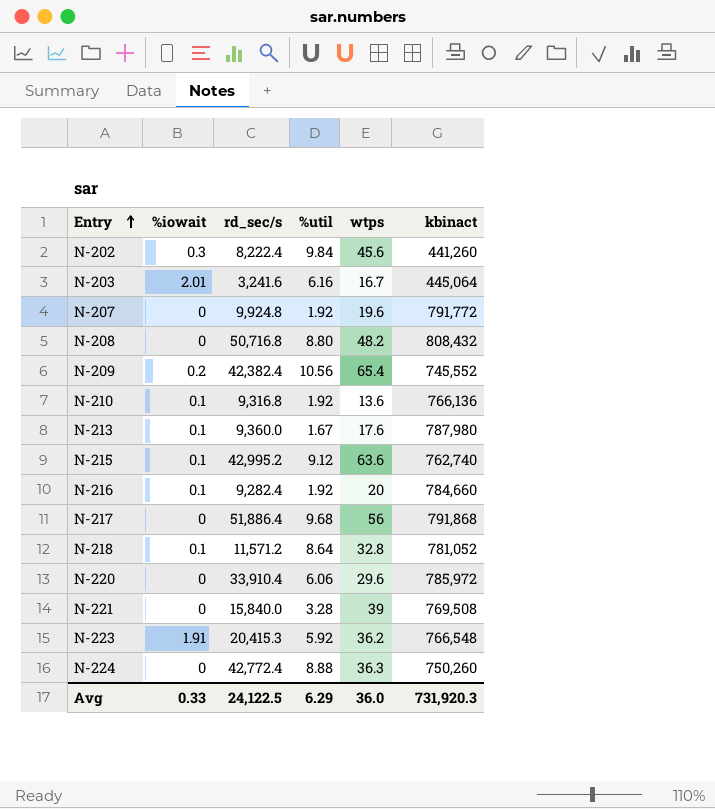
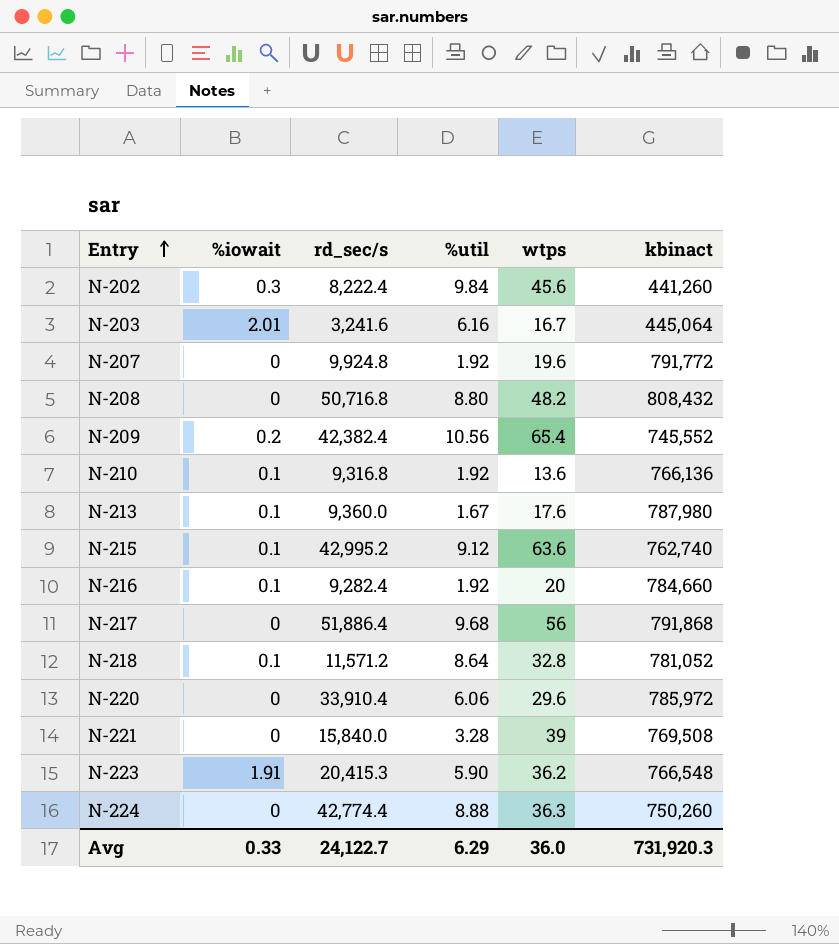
N-223 | %util: 5.92 -> 5.90
N-224 | rd_sec/s: 42,772.4 -> 42,774.4
Avg | rd_sec/s: 24,122.5 -> 24,122.7

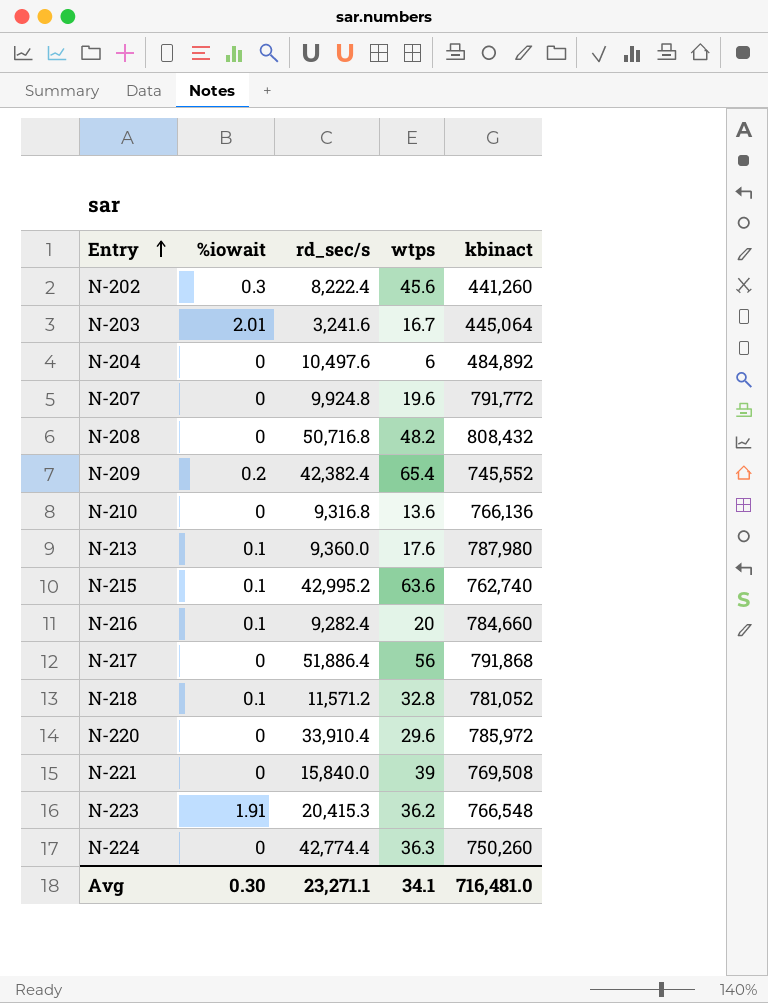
column %util | position: 4 -> none
row N-204: none -> 0 | 10,497.6 | 6 | 484,892
N-210 | %iowait: 0.1 -> 0
Avg | %iowait: 0.33 -> 0.30
Avg | rd_sec/s: 24,122.7 -> 23,271.1
Avg | wtps: 36.0 -> 34.1
Avg | kbinact: 731,920.3 -> 716,481.0

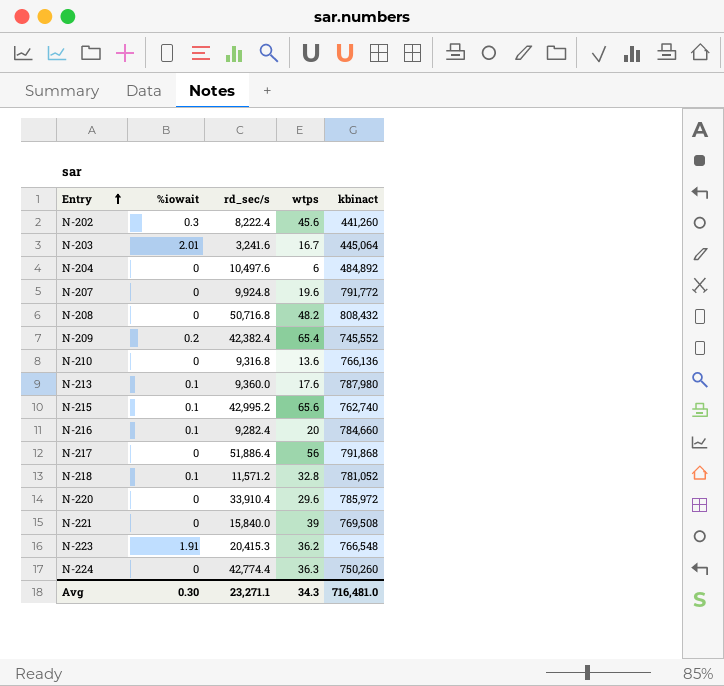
N-215 | wtps: 63.6 -> 65.6
Avg | wtps: 34.1 -> 34.3

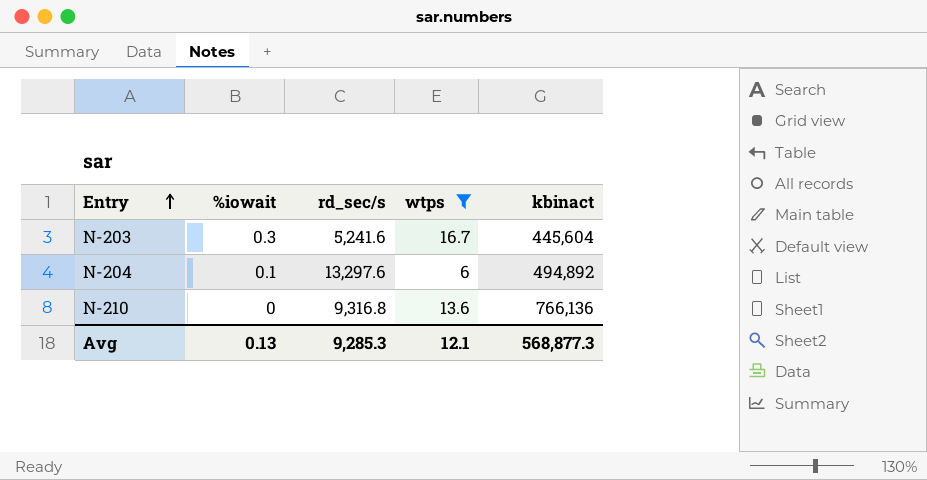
filter: none -> wtps <= 16.7
N-203 | %iowait: 2.01 -> 0.3
N-203 | rd_sec/s: 3,241.6 -> 5,241.6
N-203 | kbinact: 445,064 -> 445,604
N-204 | %iowait: 0 -> 0.1
N-204 | rd_sec/s: 10,497.6 -> 13,297.6
N-204 | kbinact: 484,892 -> 494,892
Avg | %iowait: 0.30 -> 0.13
Avg | rd_sec/s: 23,271.1 -> 9,285.3
Avg | wtps: 34.3 -> 12.1
Avg | kbinact: 716,481.0 -> 568,877.3

